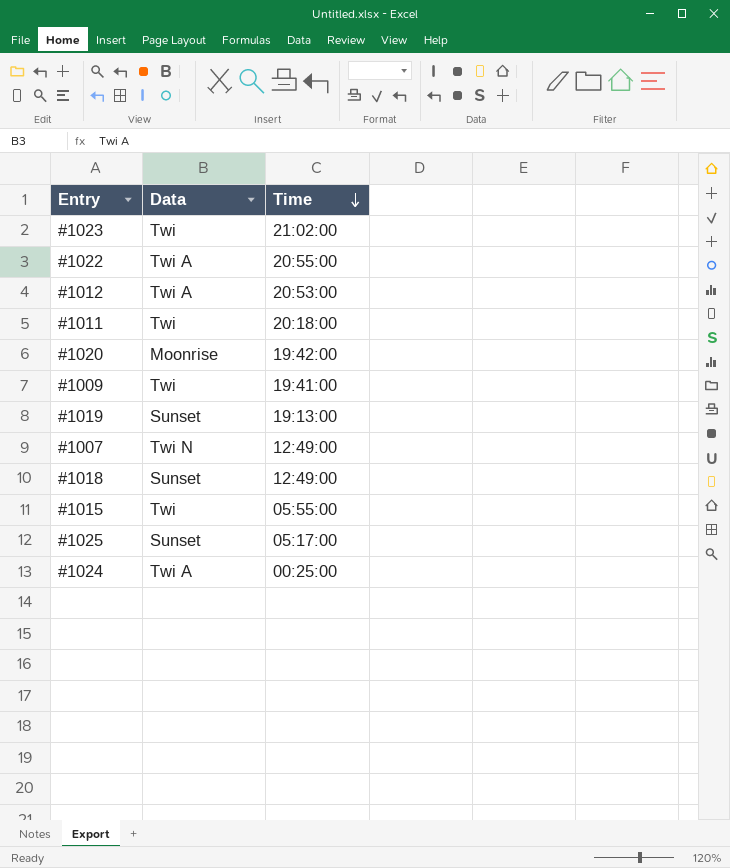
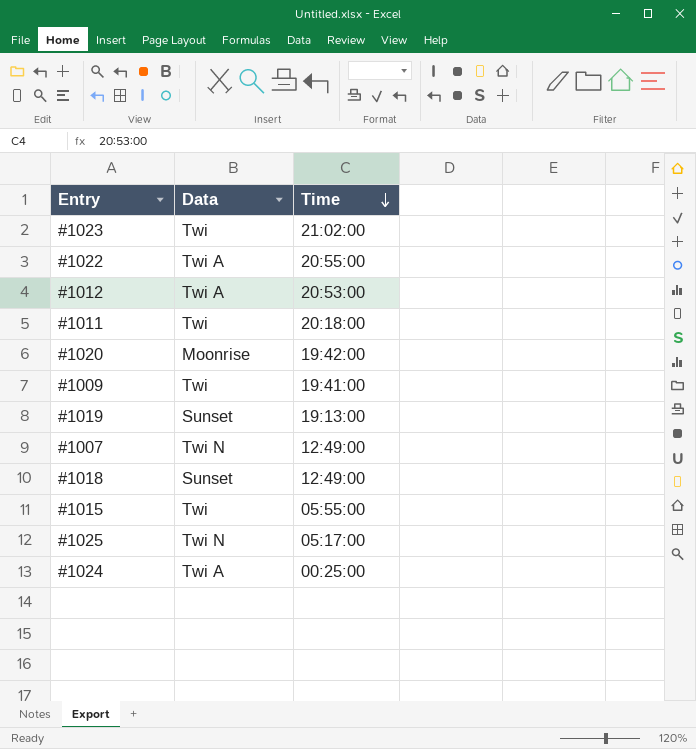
#1025 | Data: Sunset -> Twi N

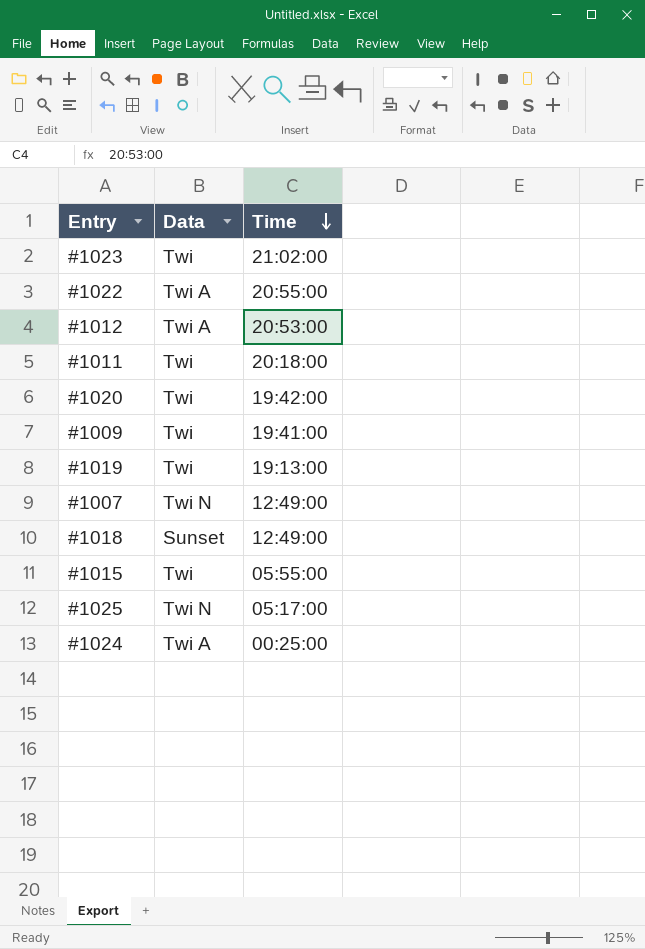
#1020 | Data: Moonrise -> Twi
#1019 | Data: Sunset -> Twi

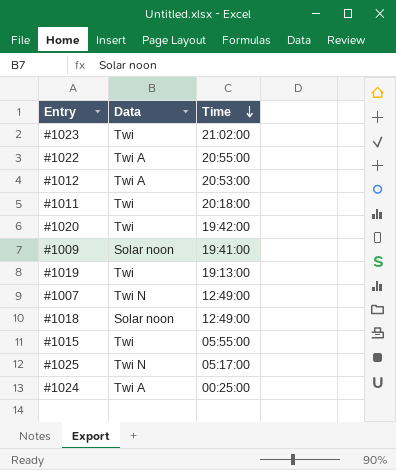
#1009 | Data: Twi -> Solar noon
#1018 | Data: Sunset -> Solar noon

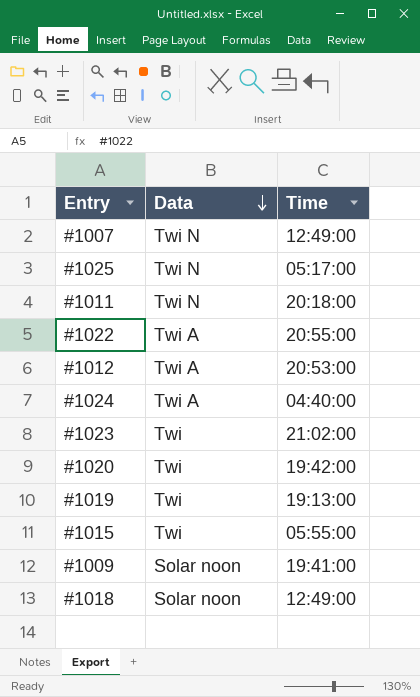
row order: Time descending -> Data descending
#1011 | Data: Twi -> Twi N
#1024 | Time: 00:25:00 -> 04:40:00

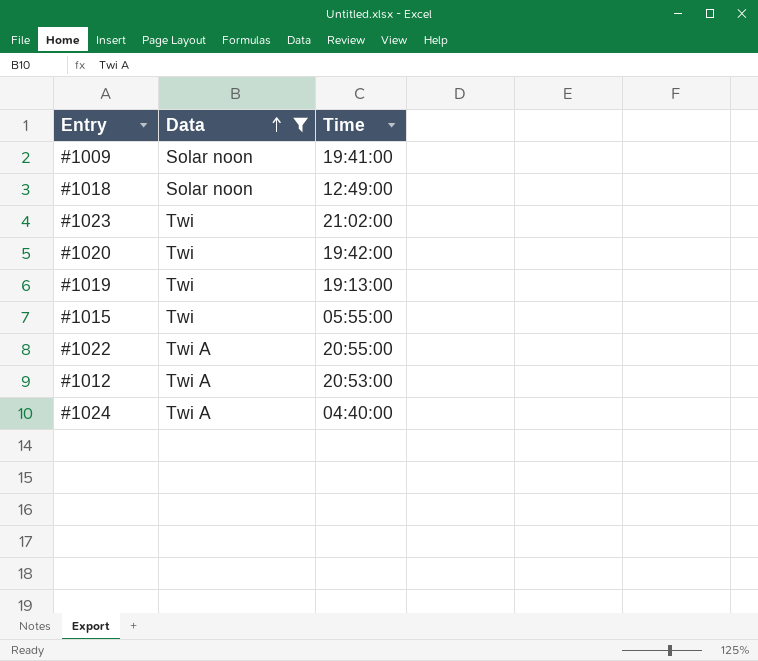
filter: none -> Data != Twi N
row order: Data descending -> Data ascending

